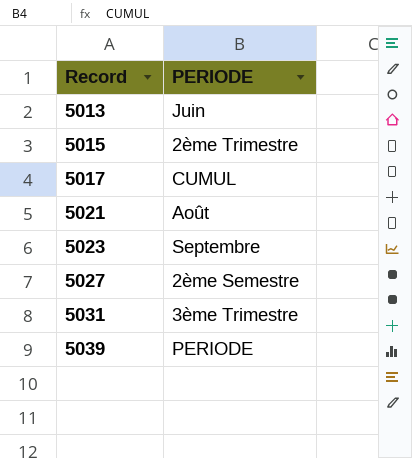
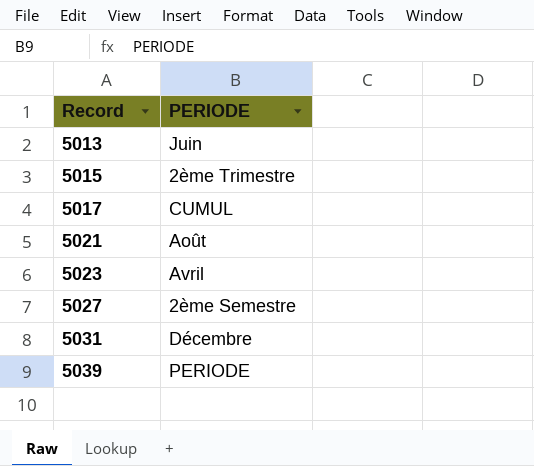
5023 | PERIODE: Septembre -> Avril
5031 | PERIODE: 3ème Trimestre -> Décembre

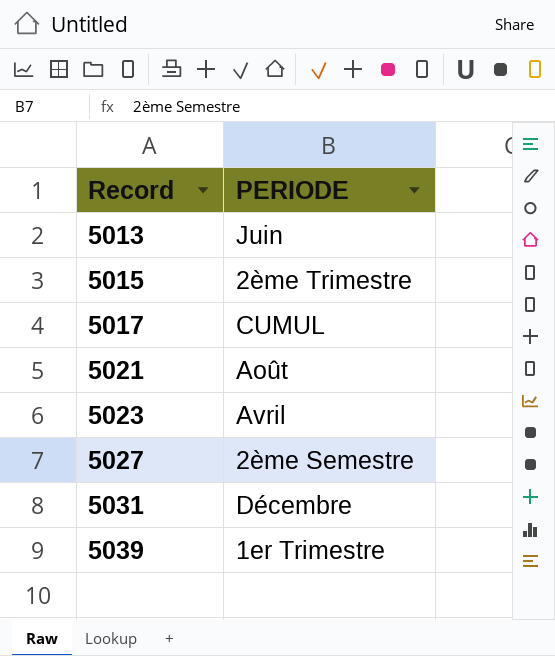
5039 | PERIODE: PERIODE -> 1er Trimestre

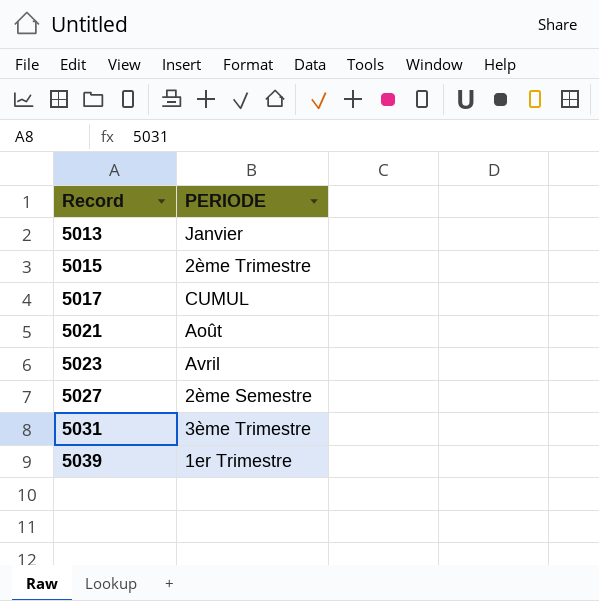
5013 | PERIODE: Juin -> Janvier
5031 | PERIODE: Décembre -> 3ème Trimestre

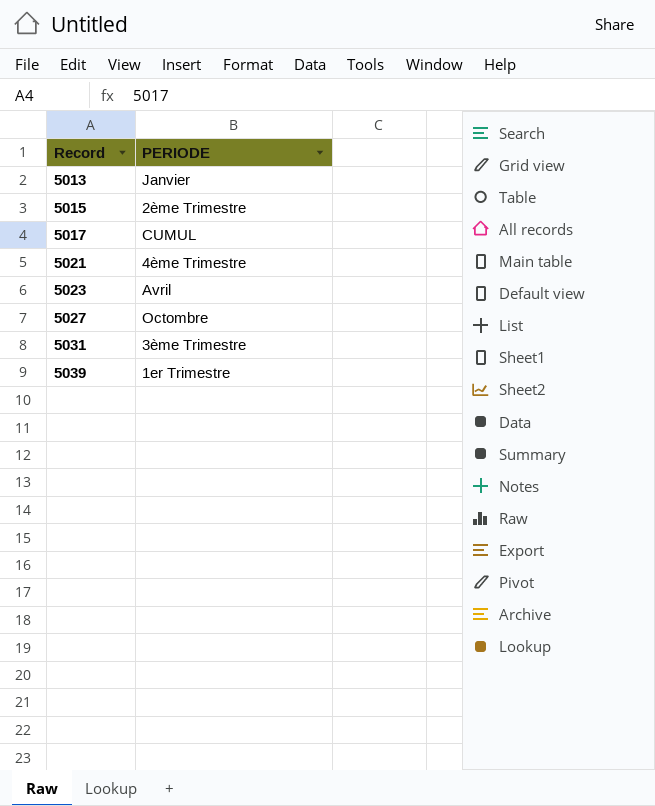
5021 | PERIODE: Août -> 4ème Trimestre
5027 | PERIODE: 2ème Semestre -> Octombre

